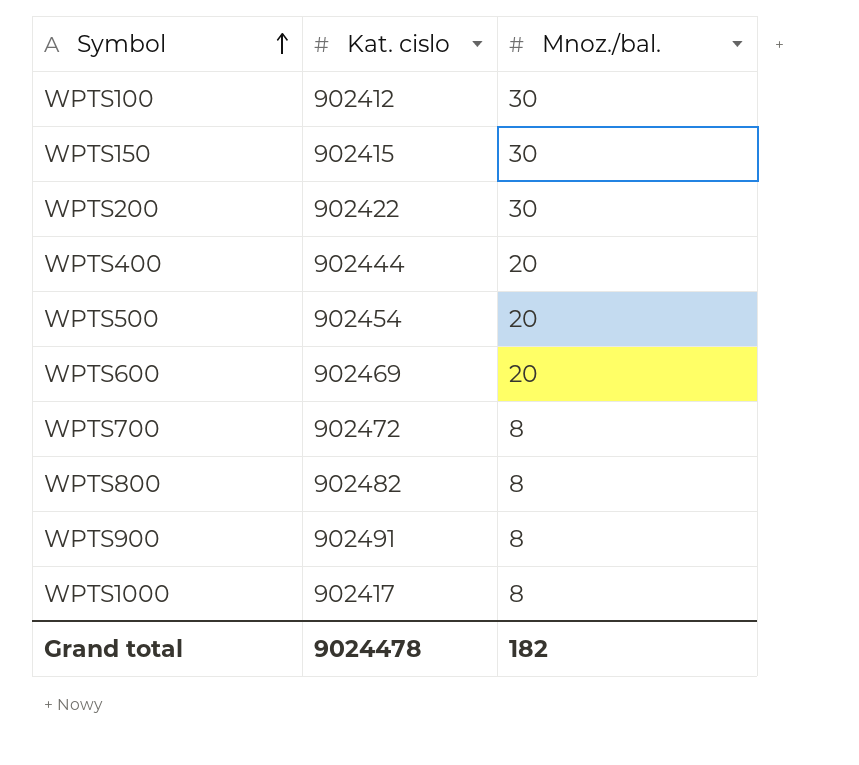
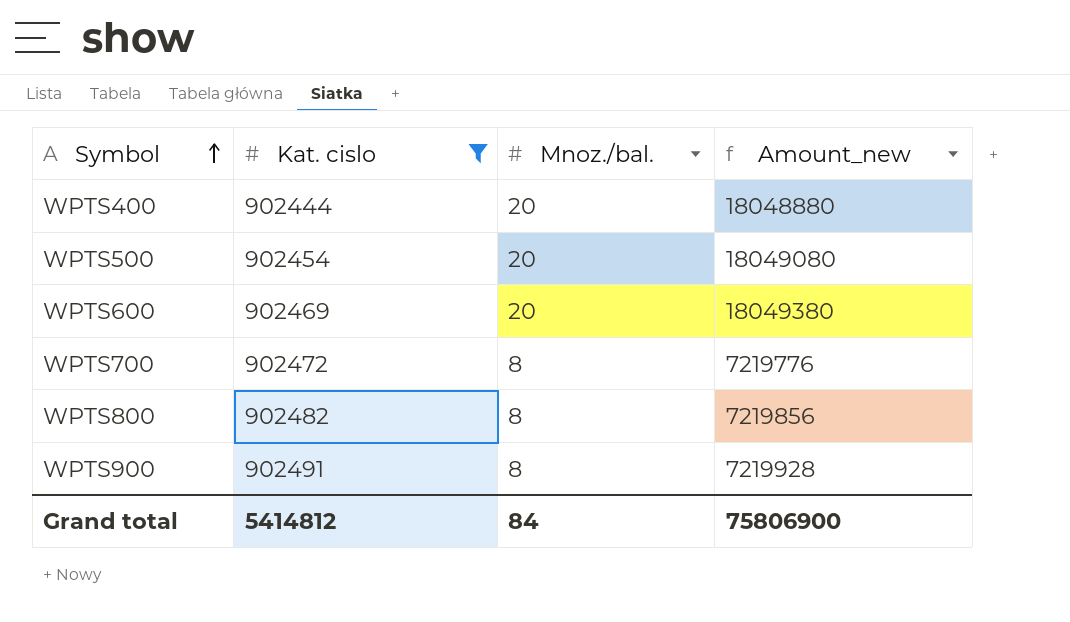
filter: none -> Kat. cislo >= 902444
column Amount_new | formula: none -> [Kat. cislo] * [Mnoz./bal.]
Grand total | Kat. cislo: 9024478 -> 5414812
Grand total | Mnoz./bal.: 182 -> 84

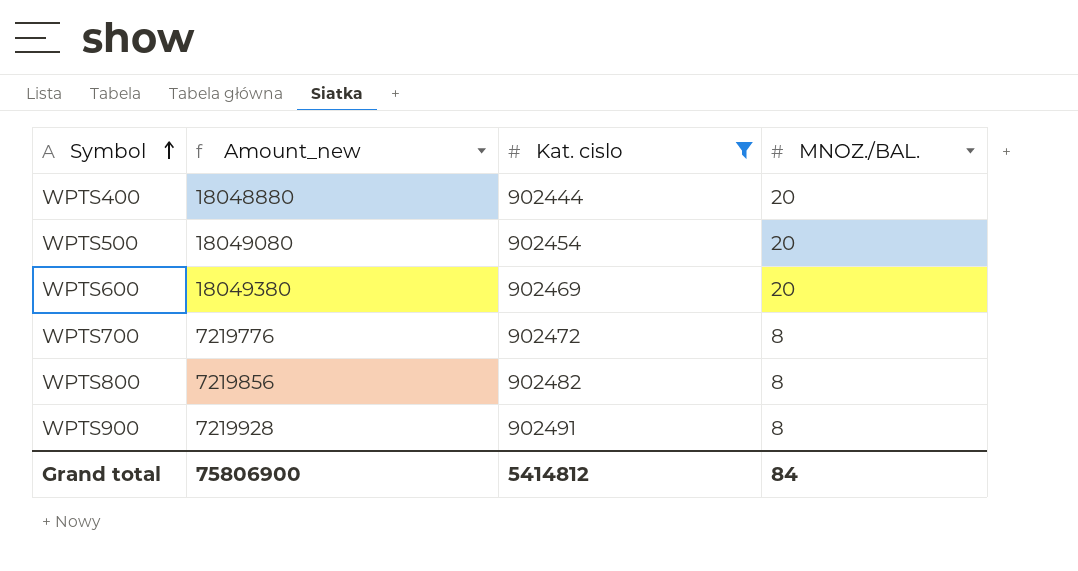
column Amount_new | position: 4 -> 2
column name: Mnoz./bal. -> MNOZ./BAL.

